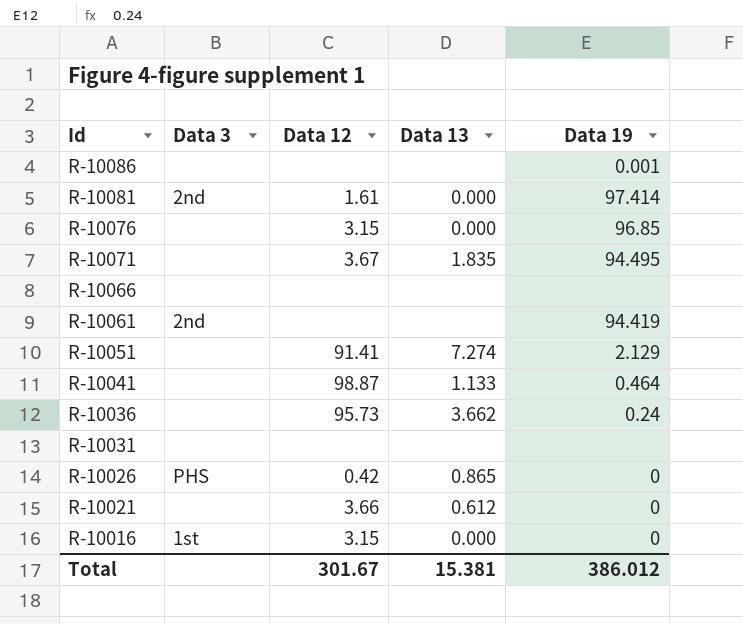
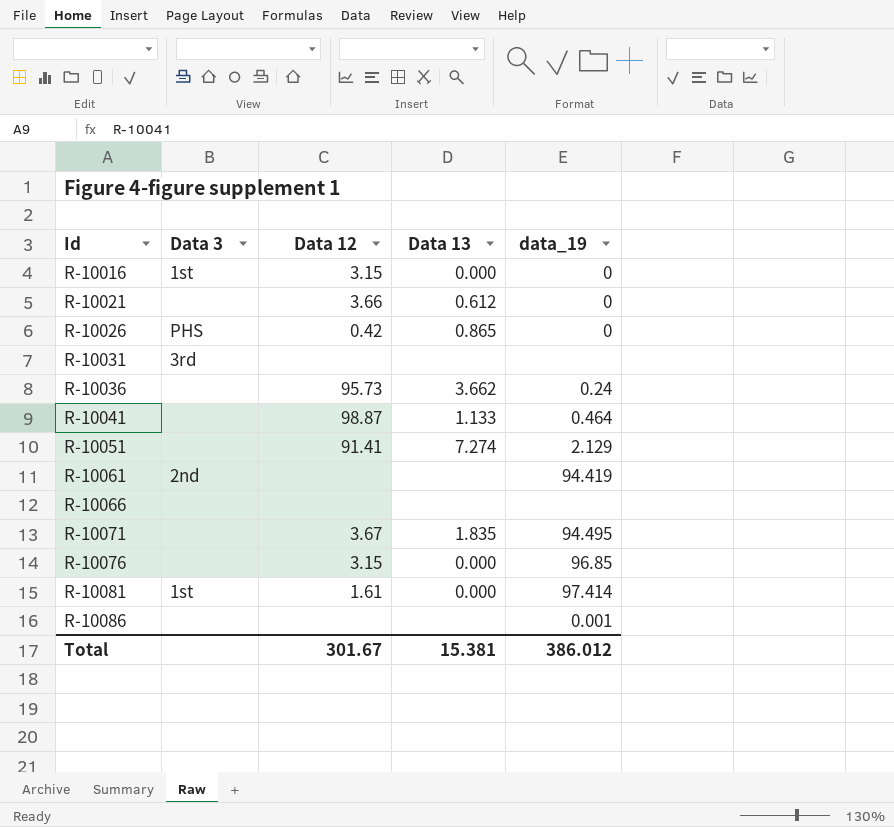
row order: Id descending -> Id ascending
column name: Data 19 -> data_19
R-10031 | Data 3: none -> 3rd
R-10081 | Data 3: 2nd -> 1st

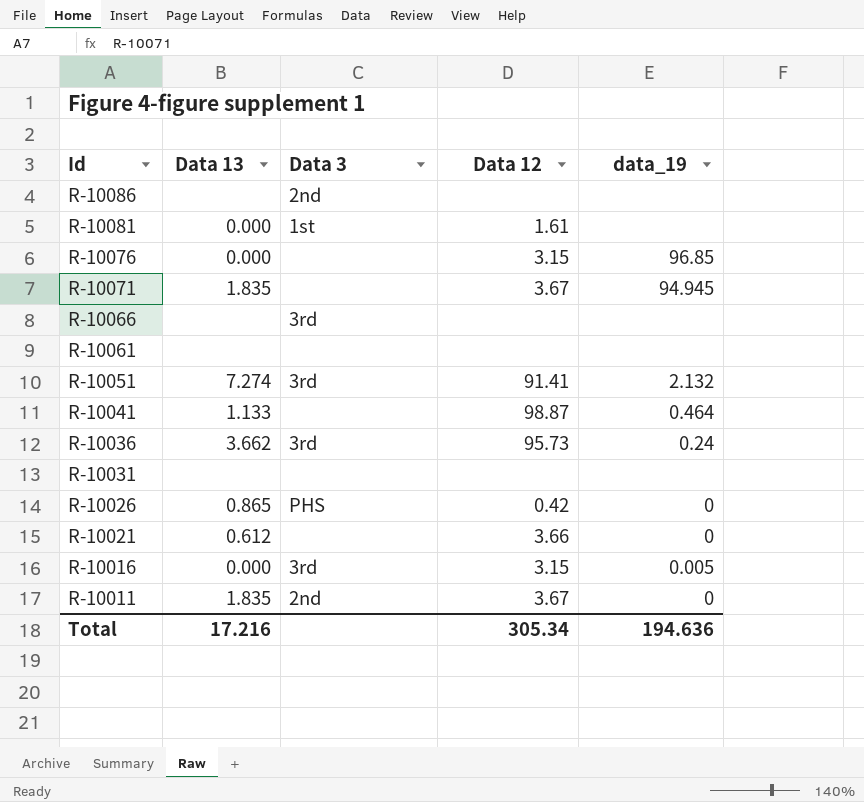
row order: Id ascending -> Id descending
column Data 13 | position: 4 -> 2
R-10086 | Data 3: none -> 2nd
R-10086 | data_19: 0.001 -> none
R-10081 | data_19: 97.414 -> none
R-10071 | data_19: 94.495 -> 94.945
R-10066 | Data 3: none -> 3rd
R-10061 | Data 3: 2nd -> none
R-10061 | data_19: 94.419 -> none
R-10051 | Data 3: none -> 3rd
R-10051 | data_19: 2.129 -> 2.132
R-10036 | Data 3: none -> 3rd
R-10031 | Data 3: 3rd -> none
R-10016 | Data 3: 1st -> 3rd
R-10016 | data_19: 0 -> 0.005
row R-10011: none -> 1.835 | 2nd | 3.67 | 0
Total | Data 13: 15.381 -> 17.216
Total | Data 12: 301.67 -> 305.34
Total | data_19: 386.012 -> 194.636

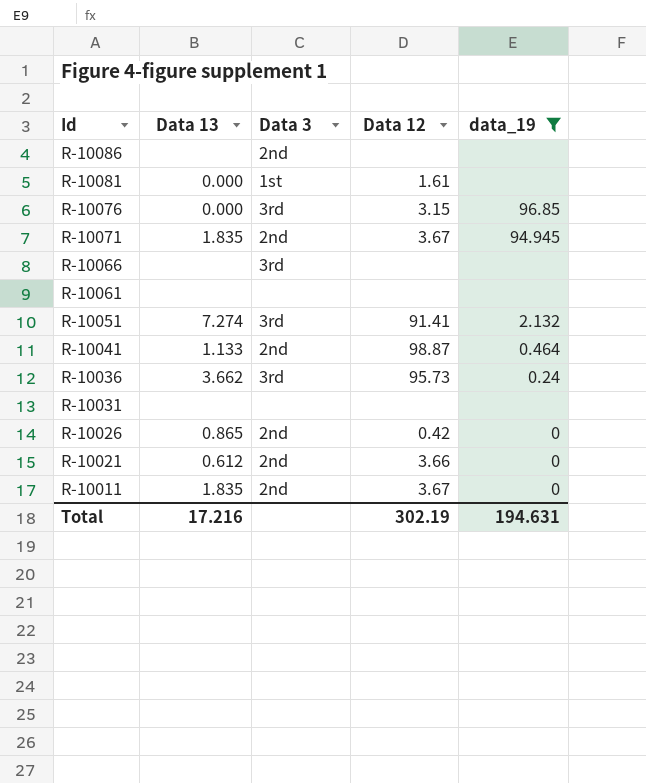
filter: none -> data_19 != 0.005
R-10076 | Data 3: none -> 3rd
R-10071 | Data 3: none -> 2nd
R-10041 | Data 3: none -> 2nd
R-10026 | Data 3: PHS -> 2nd
R-10021 | Data 3: none -> 2nd
Total | Data 12: 305.34 -> 302.19
Total | data_19: 194.636 -> 194.631

